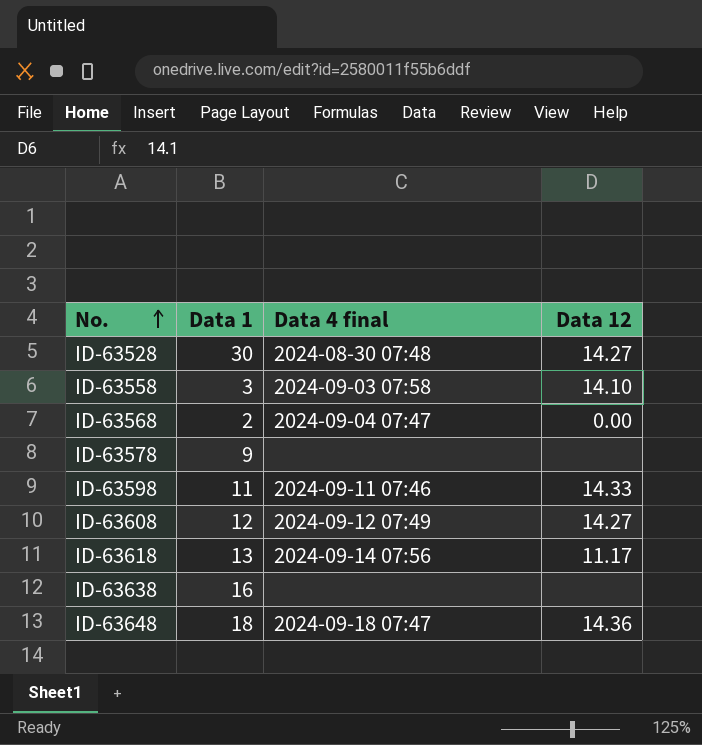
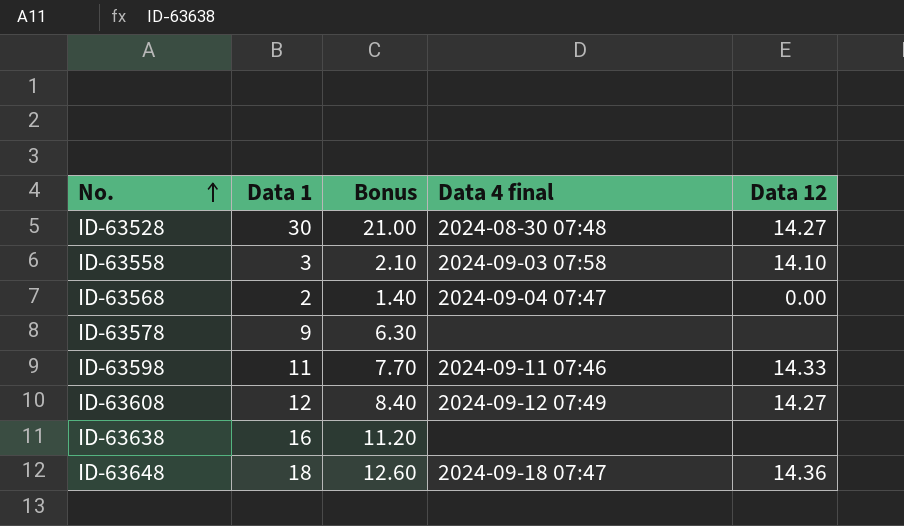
column Bonus | formula: none -> [Data 1] * 0.7
row ID-63618: 13 | 2024-09-14 07:56 | 11.17 -> none

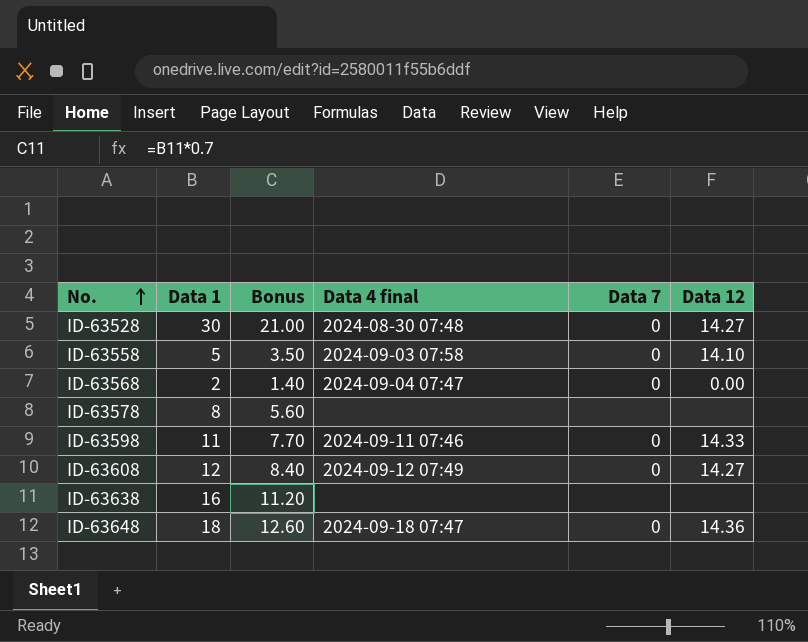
column Data 7 | position: none -> 5
ID-63558 | Data 1: 3 -> 5
ID-63558 | Bonus: 2.10 -> 3.50
ID-63578 | Data 1: 9 -> 8
ID-63578 | Bonus: 6.30 -> 5.60

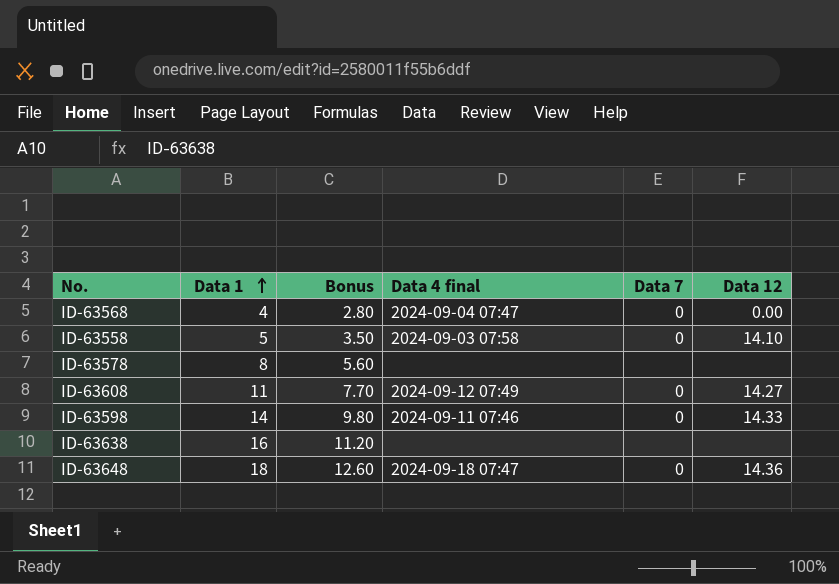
row order: No. ascending -> Data 1 ascending
row ID-63528: 30 | 21.00 | 2024-08-30 07:48 | 0 | 14.27 -> none
ID-63568 | Data 1: 2 -> 4
ID-63568 | Bonus: 1.40 -> 2.80
ID-63608 | Data 1: 12 -> 11
ID-63608 | Bonus: 8.40 -> 7.70
ID-63598 | Data 1: 11 -> 14
ID-63598 | Bonus: 7.70 -> 9.80

